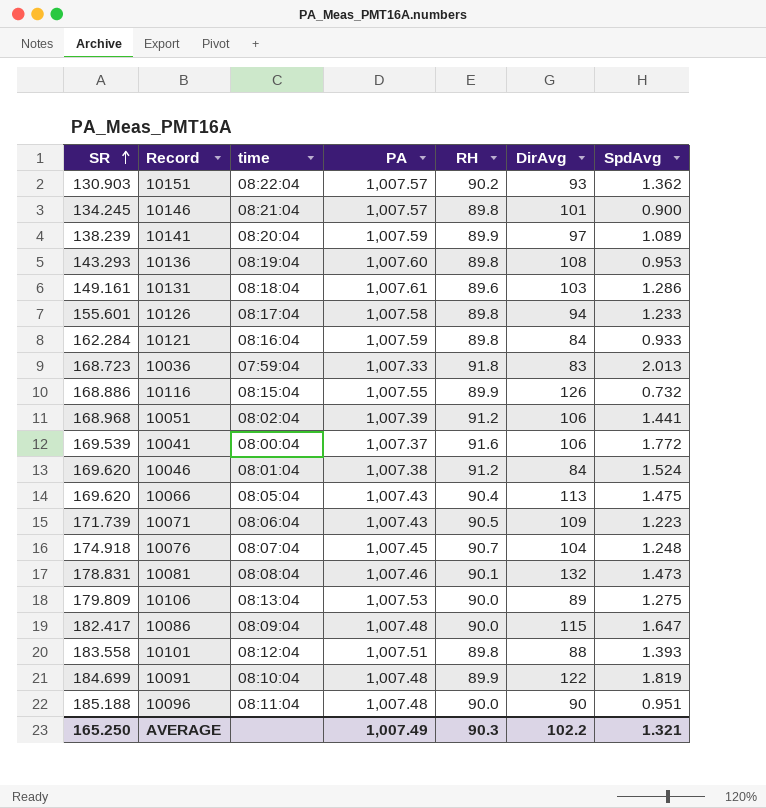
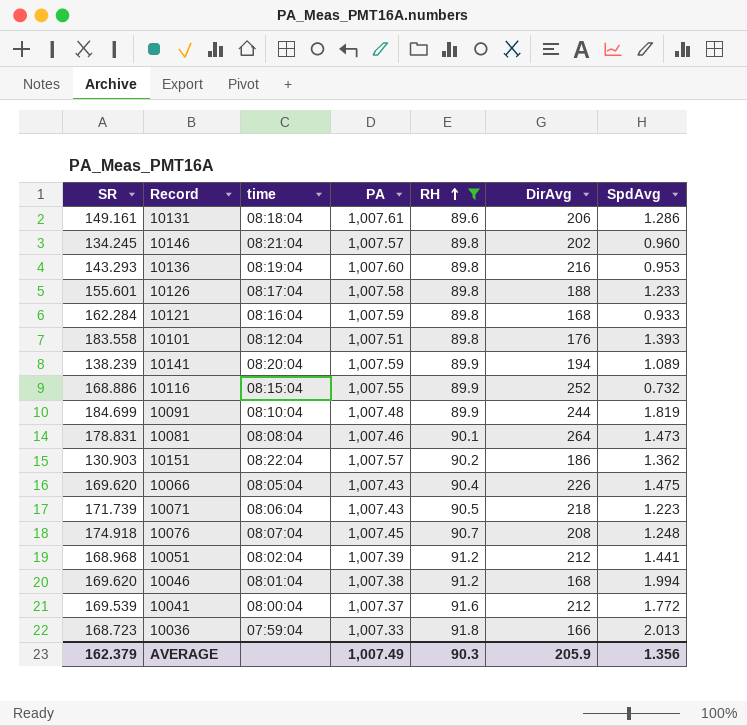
filter: none -> RH != 90.0
row order: SR ascending -> RH ascending
10131 | DirAvg: 103 -> 206
10146 | DirAvg: 101 -> 202
10146 | SpdAvg: 0.900 -> 0.960
10136 | DirAvg: 108 -> 216
10126 | DirAvg: 94 -> 188
10121 | DirAvg: 84 -> 168
10101 | DirAvg: 88 -> 176
10141 | DirAvg: 97 -> 194
10116 | DirAvg: 126 -> 252
10091 | DirAvg: 122 -> 244
10081 | DirAvg: 132 -> 264
10151 | DirAvg: 93 -> 186
10066 | DirAvg: 113 -> 226
10071 | DirAvg: 109 -> 218
10076 | DirAvg: 104 -> 208
10051 | DirAvg: 106 -> 212
10046 | DirAvg: 84 -> 168
10046 | SpdAvg: 1.524 -> 1.994
10041 | DirAvg: 106 -> 212
10036 | DirAvg: 83 -> 166
AVERAGE | SR: 165.250 -> 162.379
AVERAGE | DirAvg: 102.2 -> 205.9
AVERAGE | SpdAvg: 1.321 -> 1.356

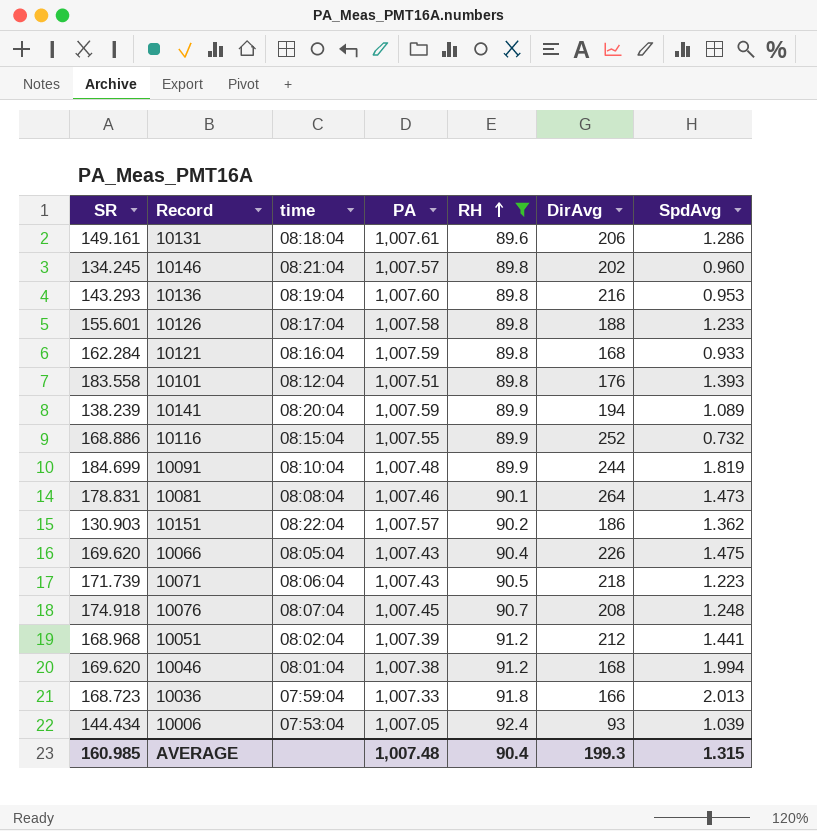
row 10041: 169.539 | 08:00:04 | 1,007.37 | 91.6 | 212 | 1.772 -> none
row 10006: none -> 144.434 | 07:53:04 | 1,007.05 | 92.4 | 93 | 1.039
AVERAGE | SR: 162.379 -> 160.985
AVERAGE | PA: 1,007.49 -> 1,007.48
AVERAGE | RH: 90.3 -> 90.4
AVERAGE | DirAvg: 205.9 -> 199.3
AVERAGE | SpdAvg: 1.356 -> 1.315

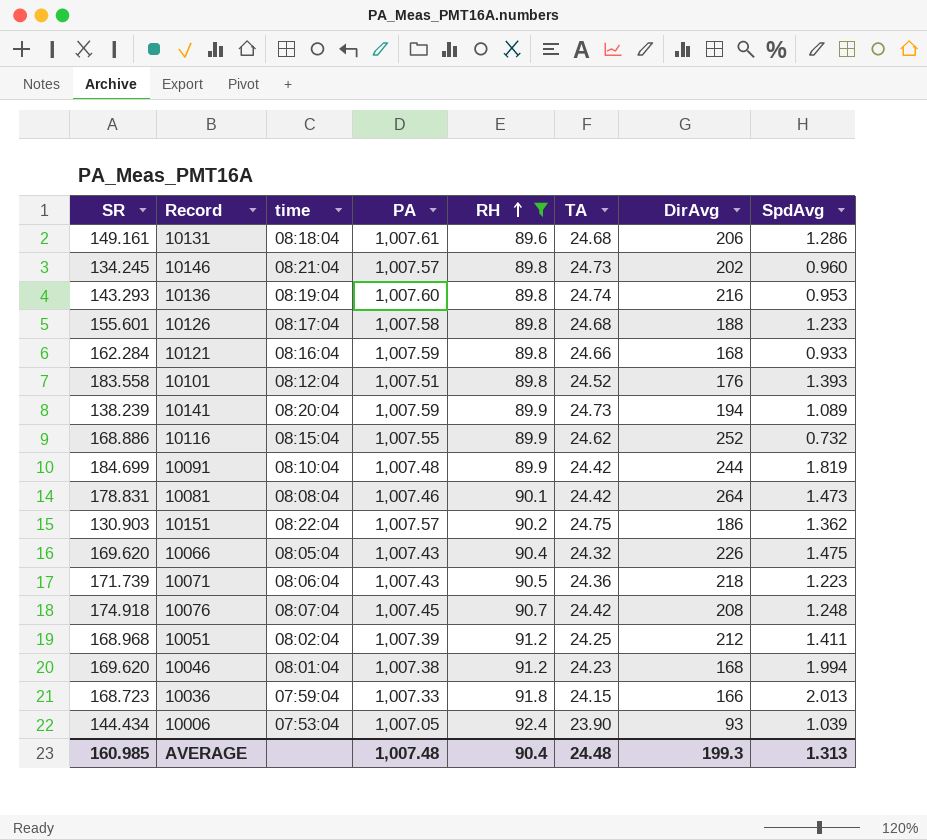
column TA | position: none -> 6
10051 | SpdAvg: 1.441 -> 1.411
AVERAGE | SpdAvg: 1.315 -> 1.313

